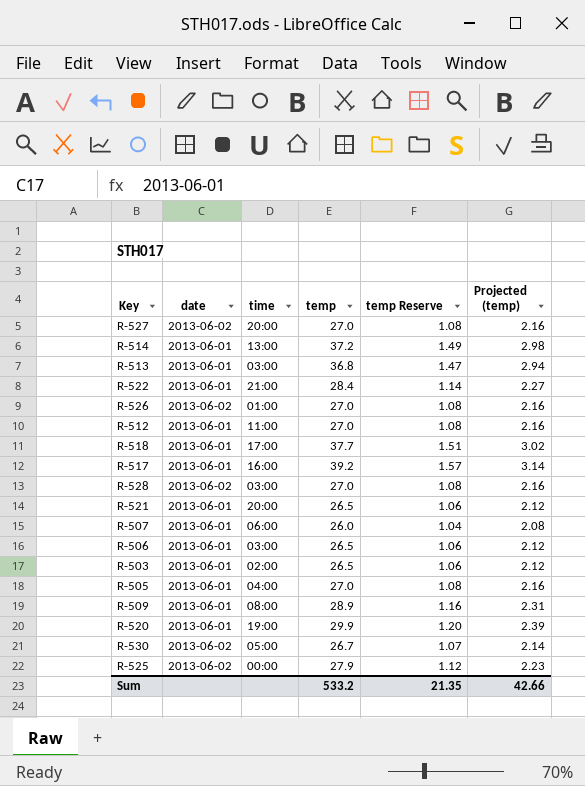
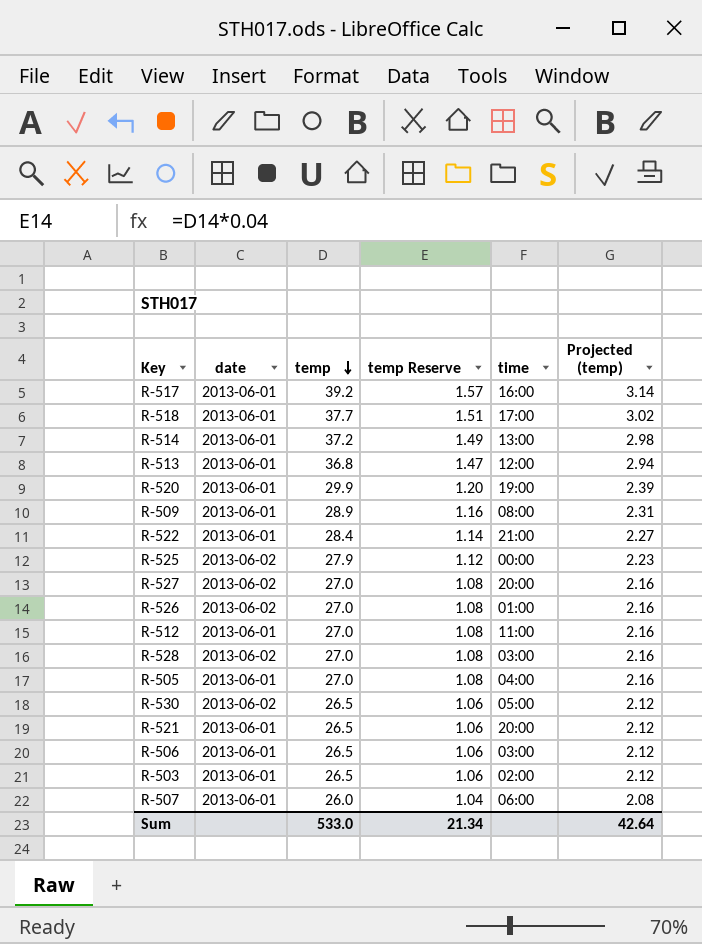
row order: none -> temp descending
column time | position: 3 -> 5
R-513 | time: 03:00 -> 12:00
R-530 | temp: 26.7 -> 26.5
R-530 | temp Reserve: 1.07 -> 1.06
R-530 | Projected (temp): 2.14 -> 2.12
Sum | temp: 533.2 -> 533.0
Sum | temp Reserve: 21.35 -> 21.34
Sum | Projected (temp): 42.66 -> 42.64

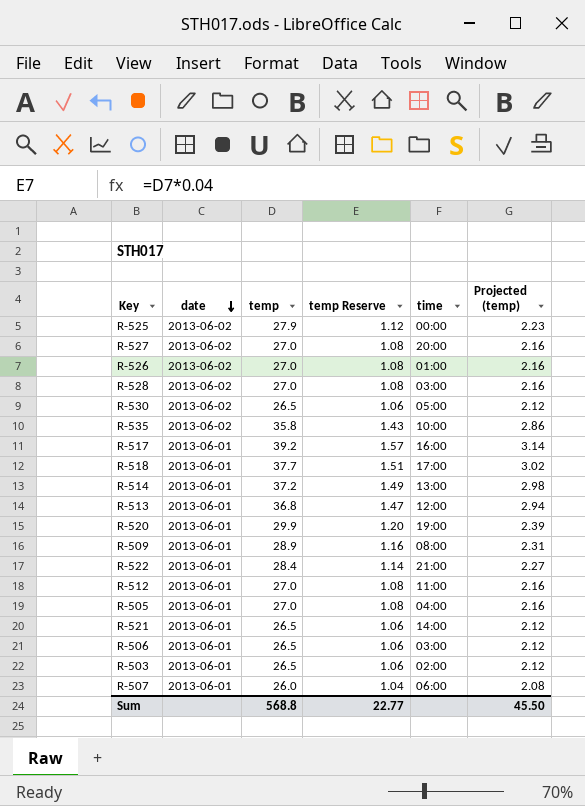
row order: temp descending -> date descending
row R-535: none -> 2013-06-02 | 35.8 | 1.43 | 10:00 | 2.86
R-521 | time: 20:00 -> 14:00
Sum | temp: 533.0 -> 568.8
Sum | temp Reserve: 21.34 -> 22.77
Sum | Projected (temp): 42.64 -> 45.50

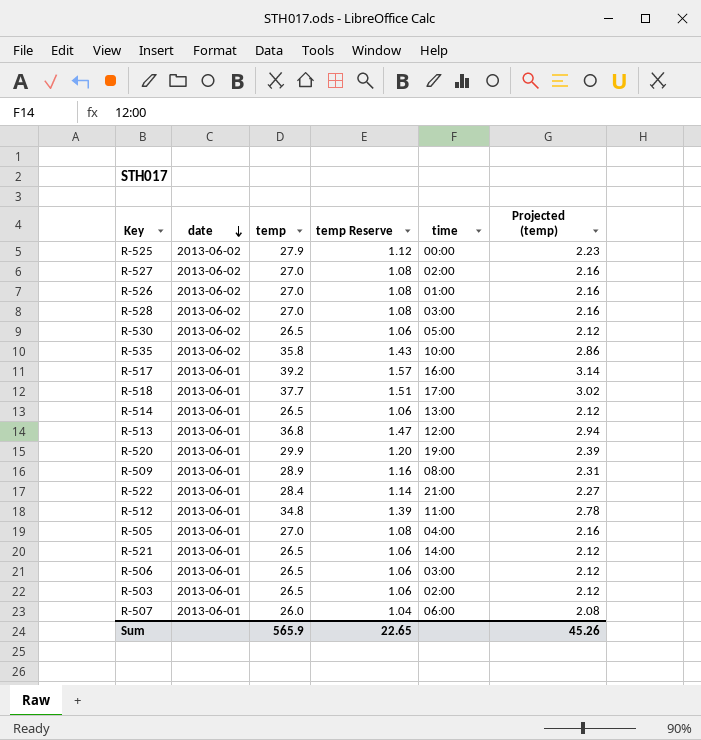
R-527 | time: 20:00 -> 02:00
R-514 | temp: 37.2 -> 26.5
R-514 | temp Reserve: 1.49 -> 1.06
R-514 | Projected (temp): 2.98 -> 2.12
R-512 | temp: 27.0 -> 34.8
R-512 | temp Reserve: 1.08 -> 1.39
R-512 | Projected (temp): 2.16 -> 2.78
Sum | temp: 568.8 -> 565.9
Sum | temp Reserve: 22.77 -> 22.65
Sum | Projected (temp): 45.50 -> 45.26

